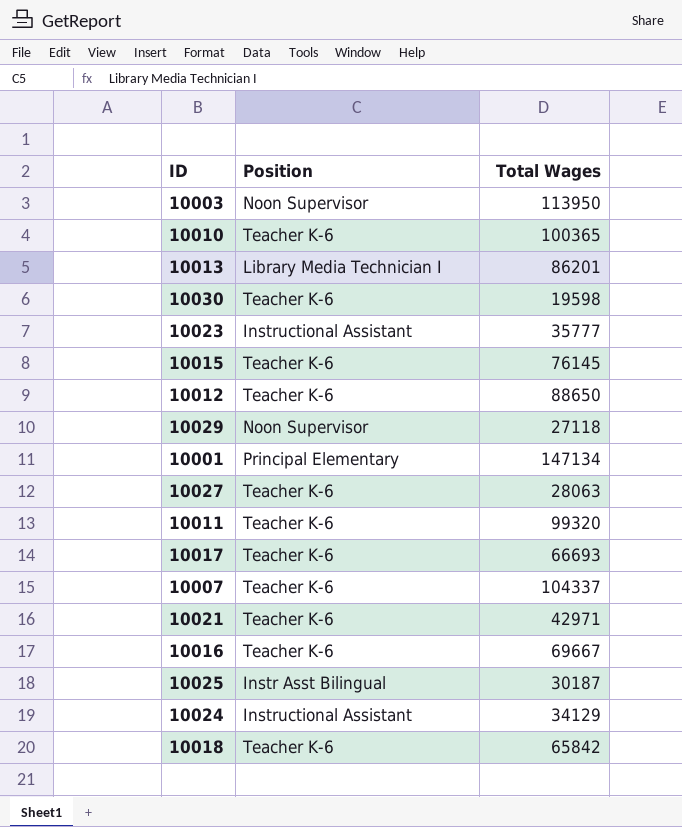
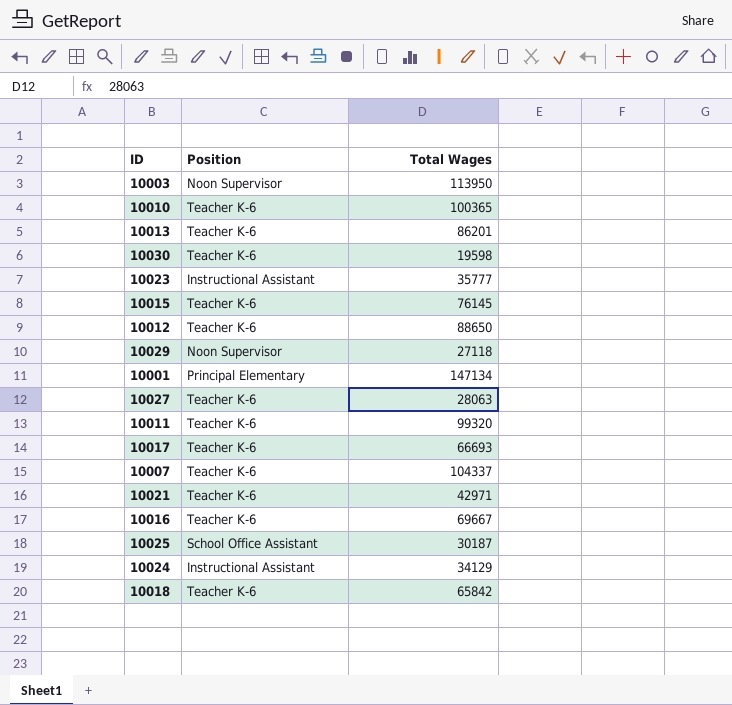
10013 | Position: Library Media Technician I -> Teacher K-6
10025 | Position: Instr Asst Bilingual -> School Office Assistant

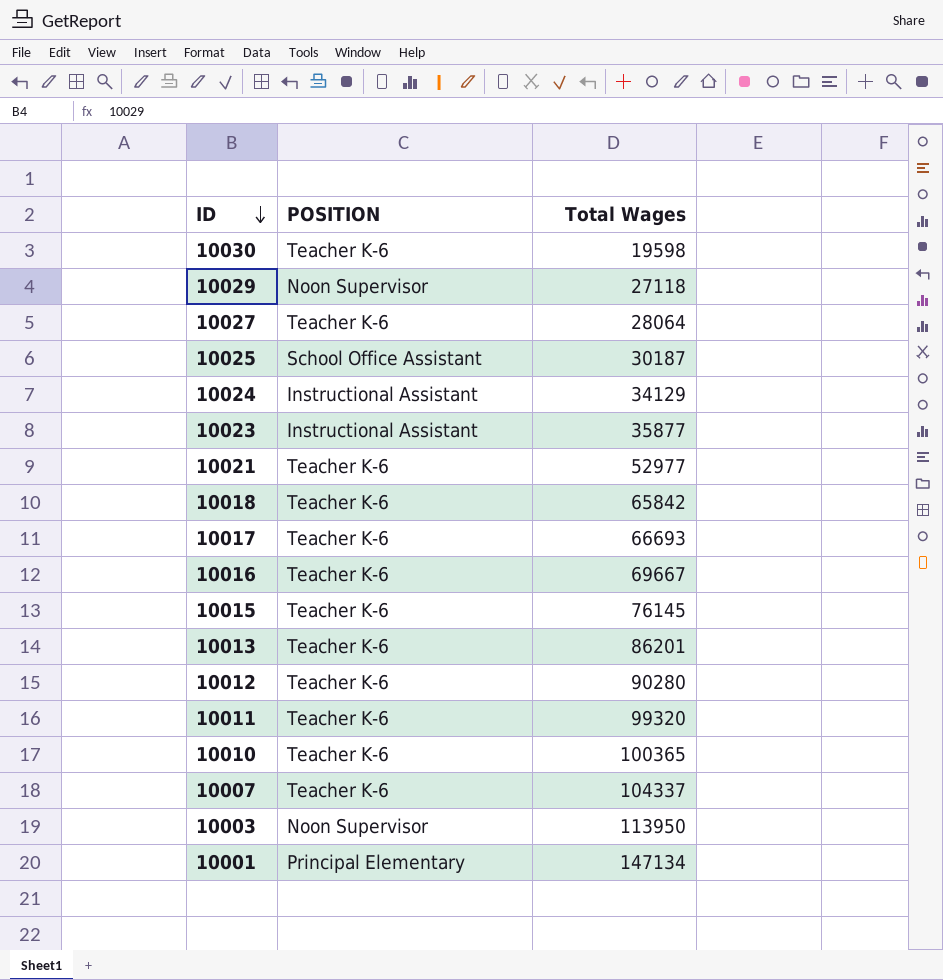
row order: none -> ID descending
column name: Position -> POSITION
10027 | Total Wages: 28063 -> 28064
10023 | Total Wages: 35777 -> 35877
10021 | Total Wages: 42971 -> 52977
10012 | Total Wages: 88650 -> 90280

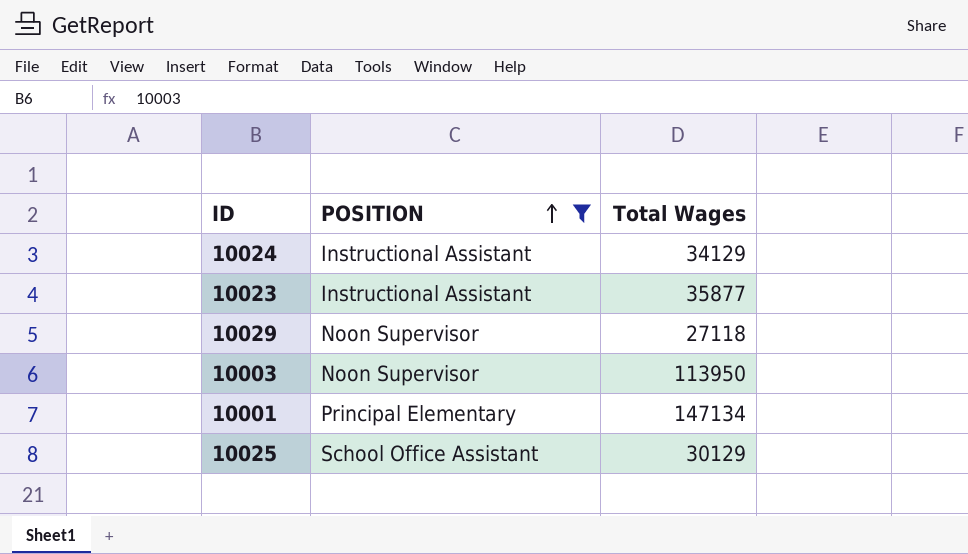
filter: none -> POSITION != Teacher K-6
row order: ID descending -> POSITION ascending
10025 | Total Wages: 30187 -> 30129

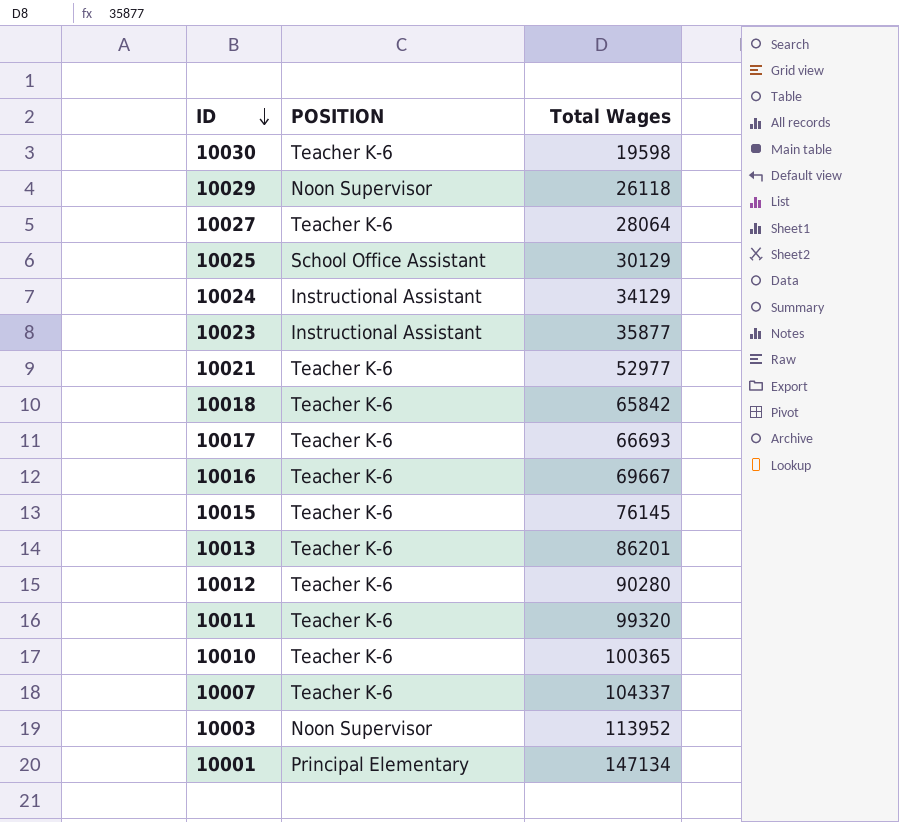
filter: POSITION != Teacher K-6 -> none
row order: POSITION ascending -> ID descending
10029 | Total Wages: 27118 -> 26118
10003 | Total Wages: 113950 -> 113952

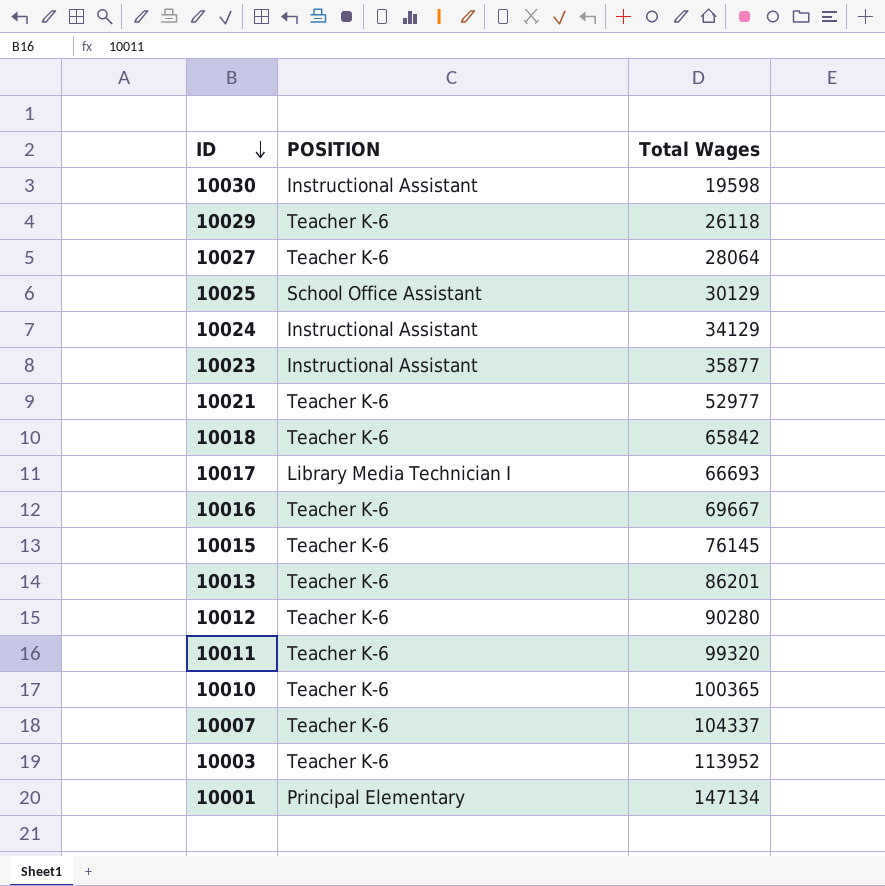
10030 | POSITION: Teacher K-6 -> Instructional Assistant
10029 | POSITION: Noon Supervisor -> Teacher K-6
10017 | POSITION: Teacher K-6 -> Library Media Technician I
10003 | POSITION: Noon Supervisor -> Teacher K-6

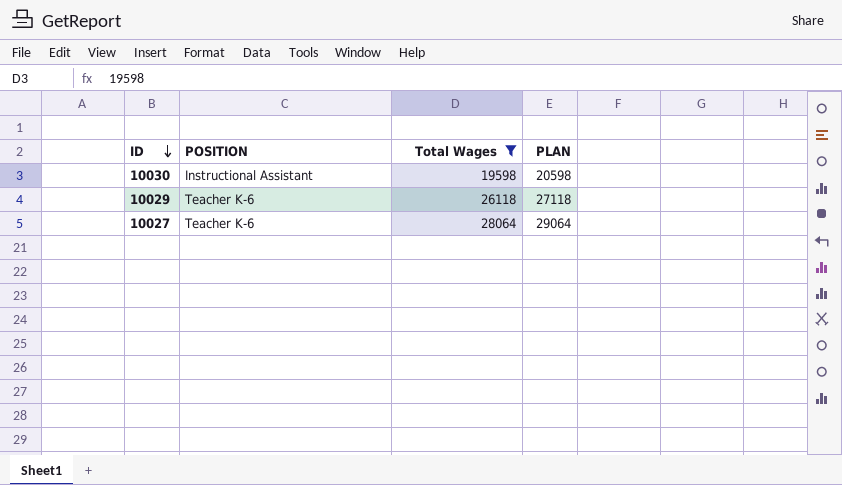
filter: none -> Total Wages <= 28064
column PLAN | formula: none -> [Total Wages] + 1000

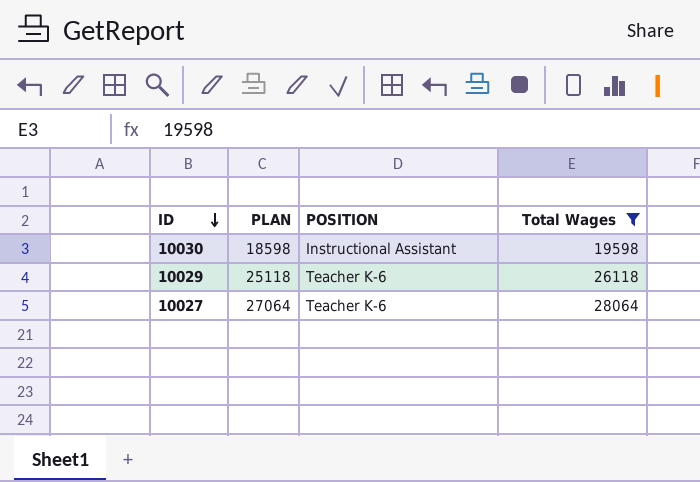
column PLAN | formula: [Total Wages] + 1000 -> [Total Wages] - 1000
column PLAN | position: 4 -> 2

